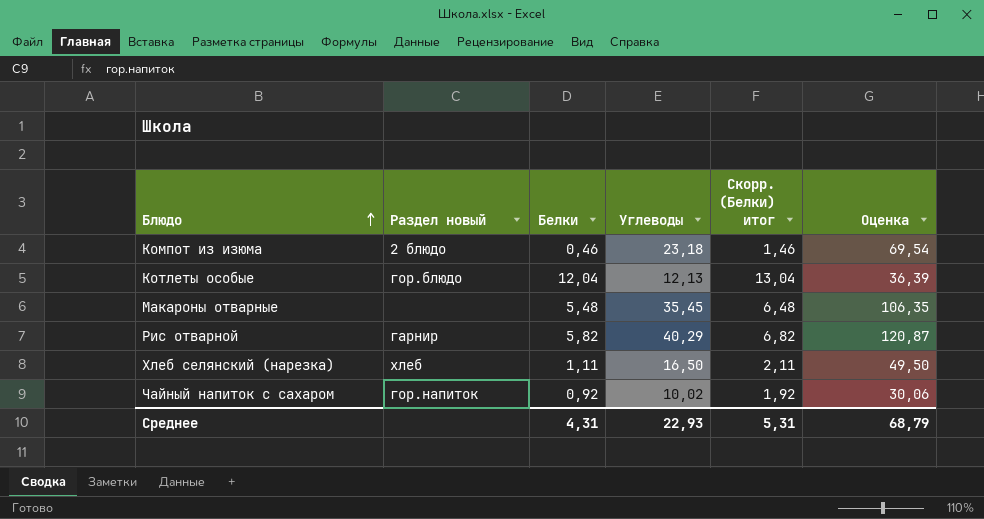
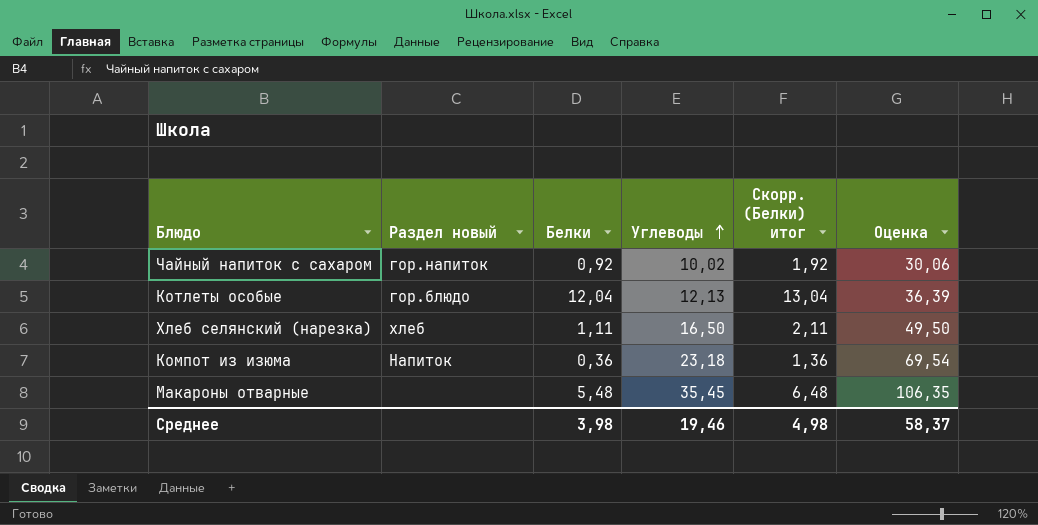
row order: Блюдо ascending -> Углеводы ascending
row Рис отварной: гарнир | 5,82 | 40,29 | 6,82 | 120,87 -> none
Компот из изюма | Раздел новый: 2 блюдо -> Напиток
Компот из изюма | Белки: 0,46 -> 0,36
Компот из изюма | Скорр. (Белки) итог: 1,46 -> 1,36
Среднее | Белки: 4,31 -> 3,98
Среднее | Углеводы: 22,93 -> 19,46
Среднее | Скорр. (Белки) итог: 5,31 -> 4,98
Среднее | Оценка: 68,79 -> 58,37

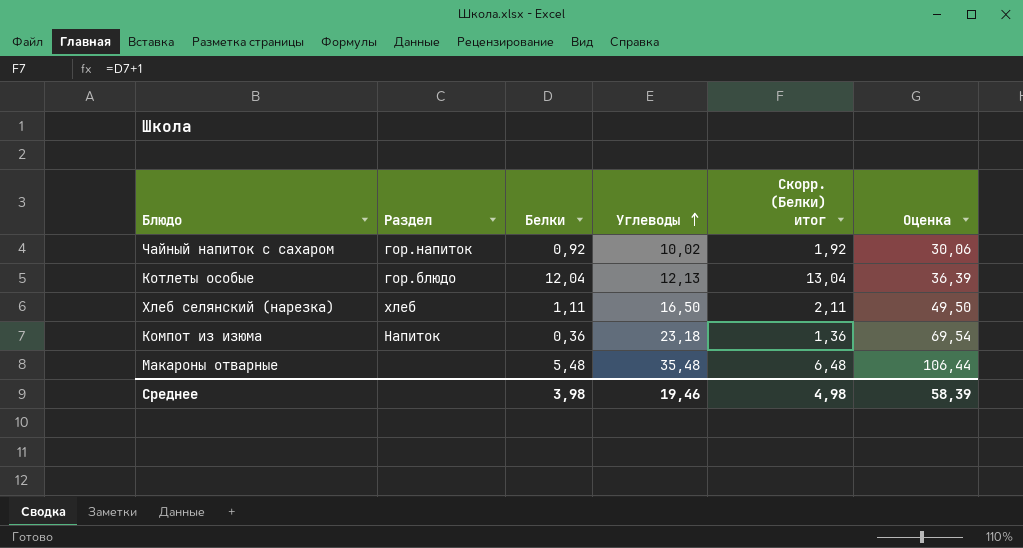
column name: Раздел новый -> Раздел
Макароны отварные | Углеводы: 35,45 -> 35,48
Макароны отварные | Оценка: 106,35 -> 106,44
Среднее | Оценка: 58,37 -> 58,39

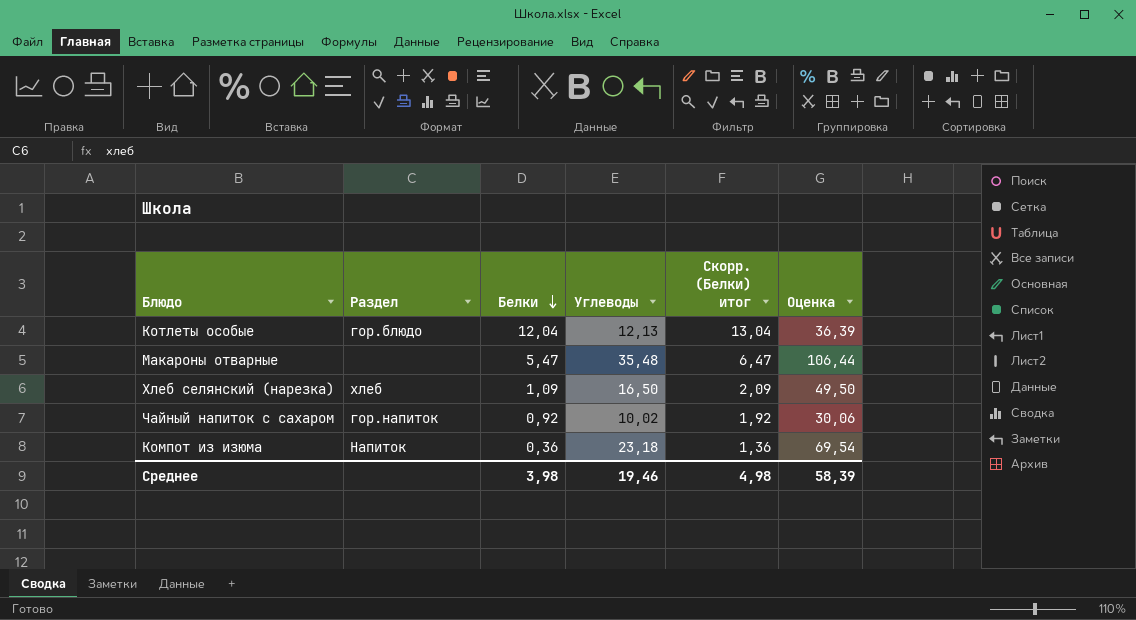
row order: Углеводы ascending -> Белки descending
Макароны отварные | Белки: 5,48 -> 5,47
Макароны отварные | Скорр. (Белки) итог: 6,48 -> 6,47
Хлеб селянский (нарезка) | Белки: 1,11 -> 1,09
Хлеб селянский (нарезка) | Скорр. (Белки) итог: 2,11 -> 2,09

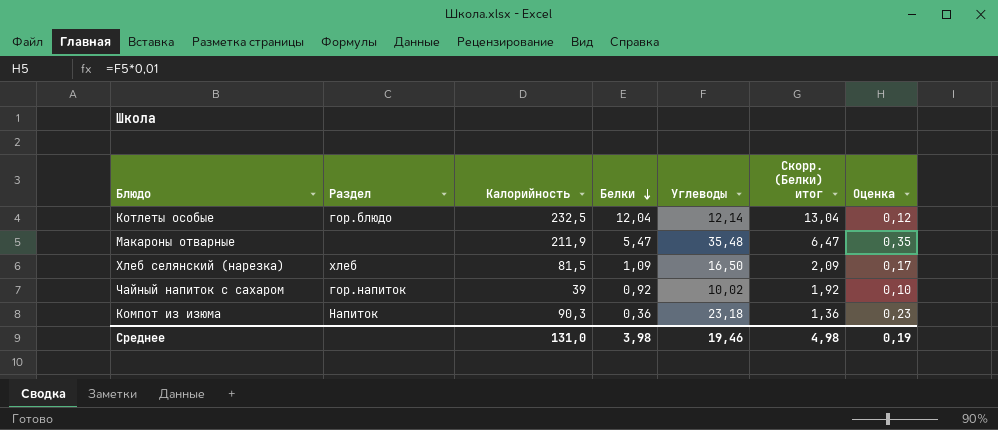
column Калорийность | position: none -> 3
column Оценка | formula: [Углеводы] * 3 -> [Углеводы] * 0,01
Котлеты особые | Углеводы: 12,13 -> 12,14
Среднее | Оценка: 58,39 -> 0,19

